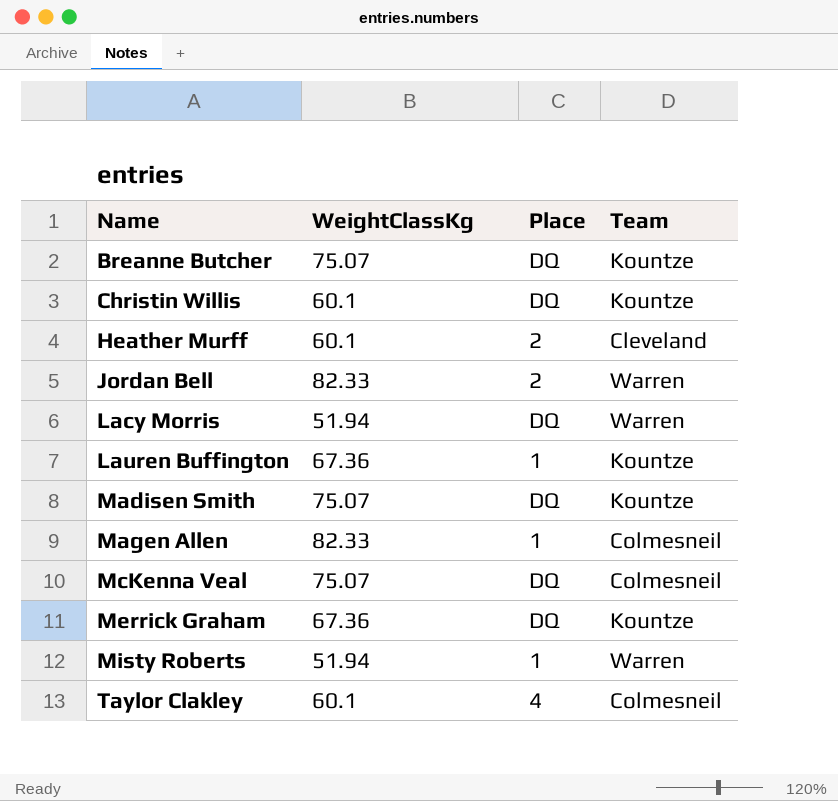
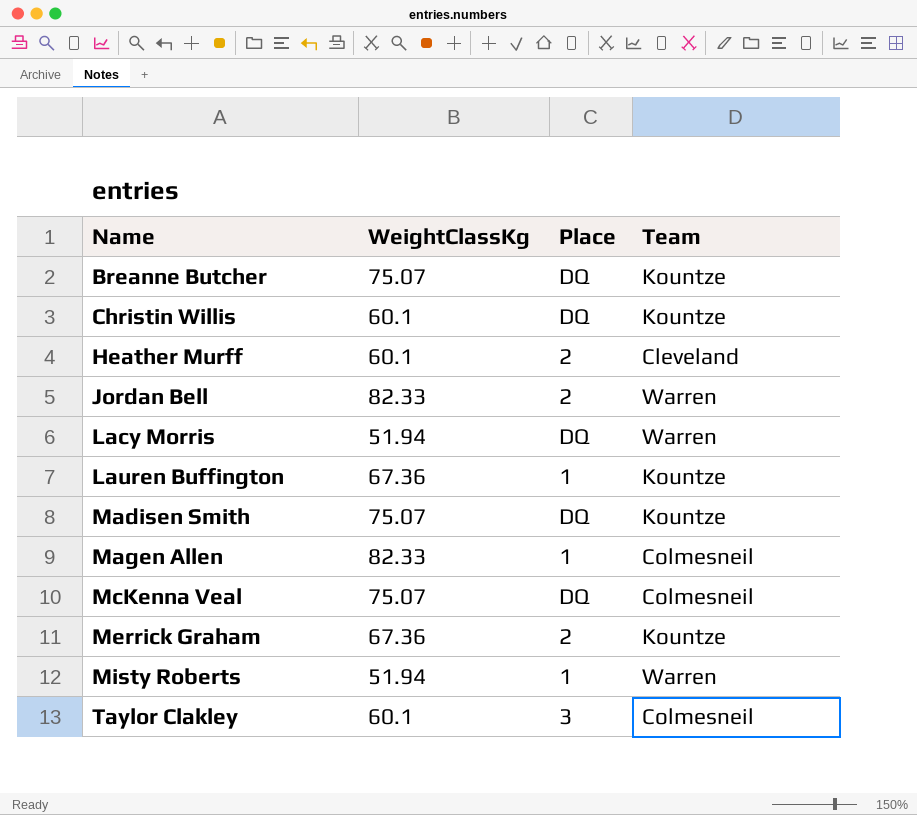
Merrick Graham | Place: DQ -> 2
Taylor Clakley | Place: 4 -> 3

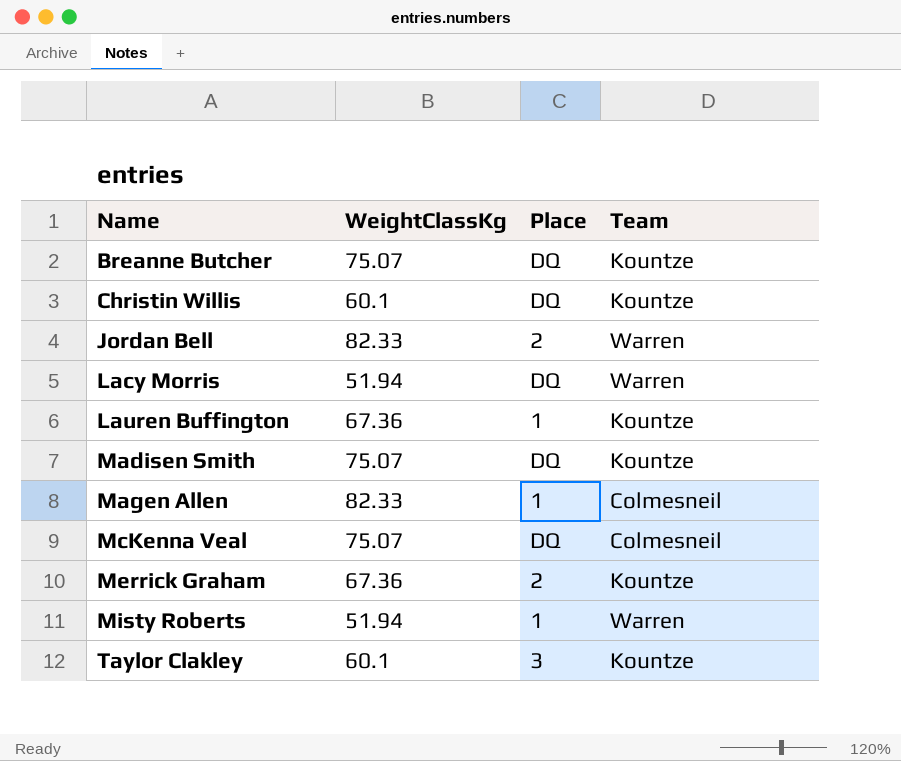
row Heather Murff: 60.1 | 2 | Cleveland -> none
Taylor Clakley | Team: Colmesneil -> Kountze

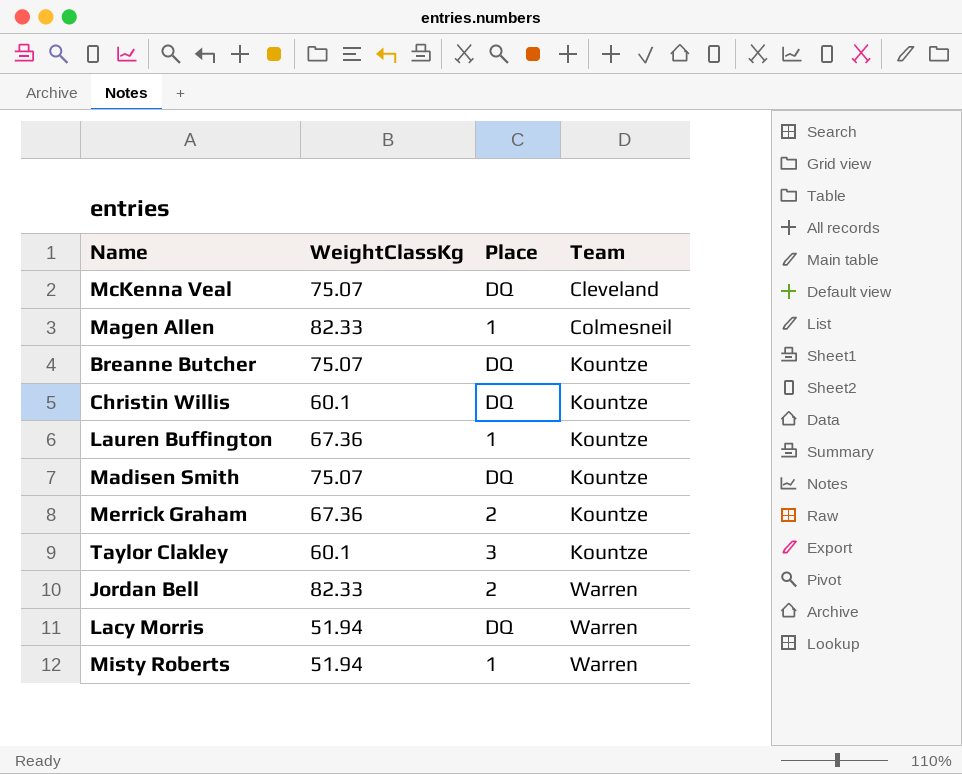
row order: Name ascending -> Team ascending
McKenna Veal | Team: Colmesneil -> Cleveland

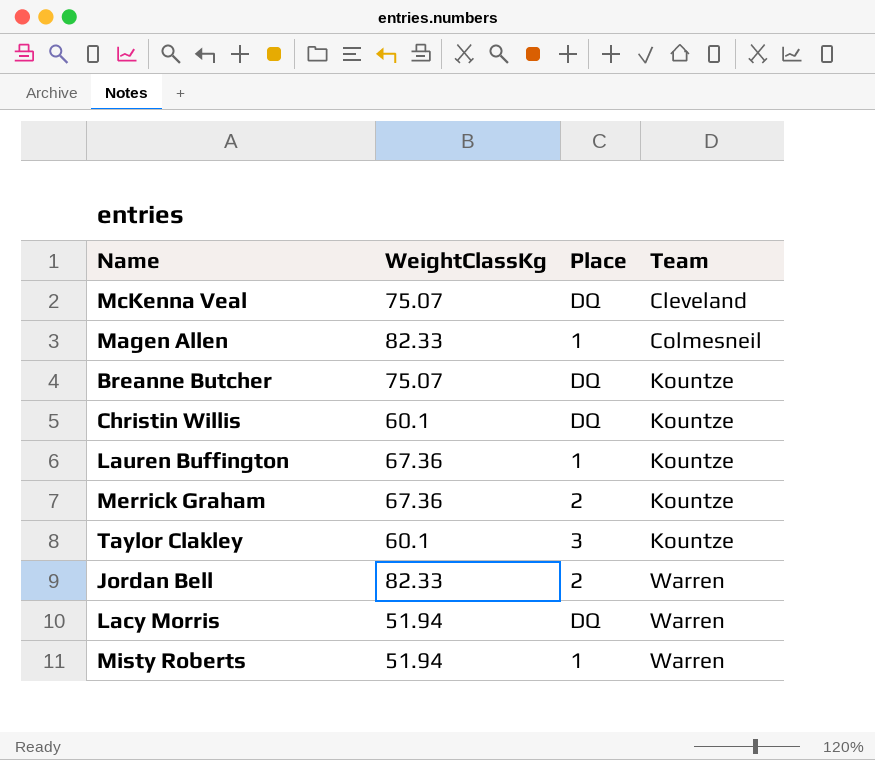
row Madisen Smith: 75.07 | DQ | Kountze -> none

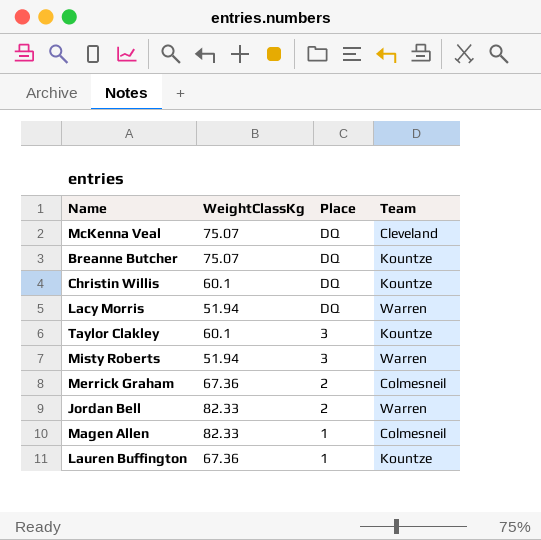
row order: Team ascending -> Place descending
Misty Roberts | Place: 1 -> 3
Merrick Graham | Team: Kountze -> Colmesneil

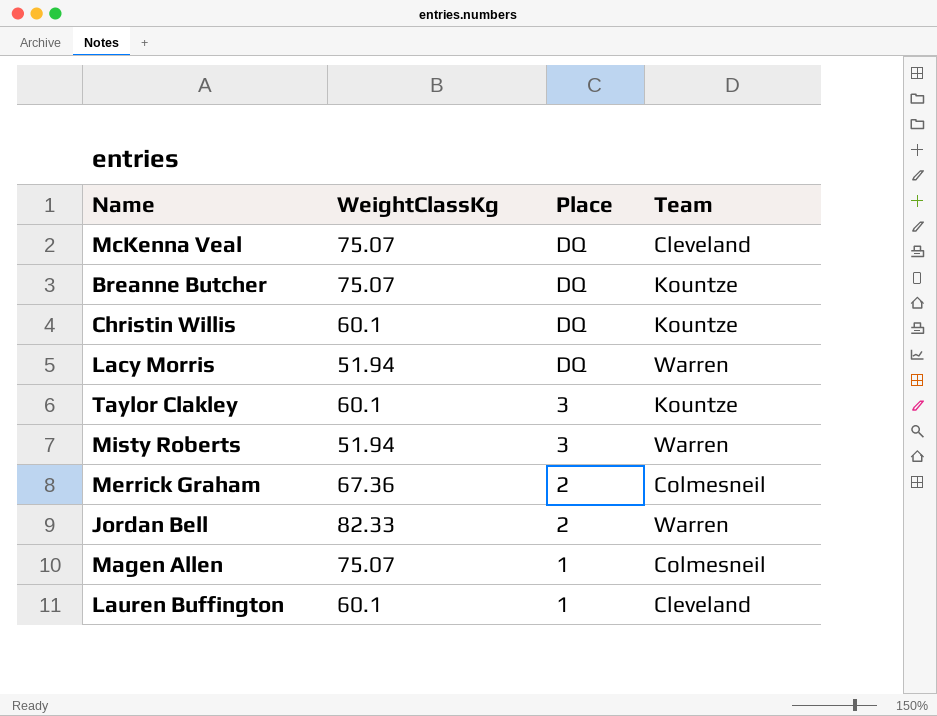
Magen Allen | WeightClassKg: 82.33 -> 75.07
Lauren Buffington | WeightClassKg: 67.36 -> 60.1
Lauren Buffington | Team: Kountze -> Cleveland

